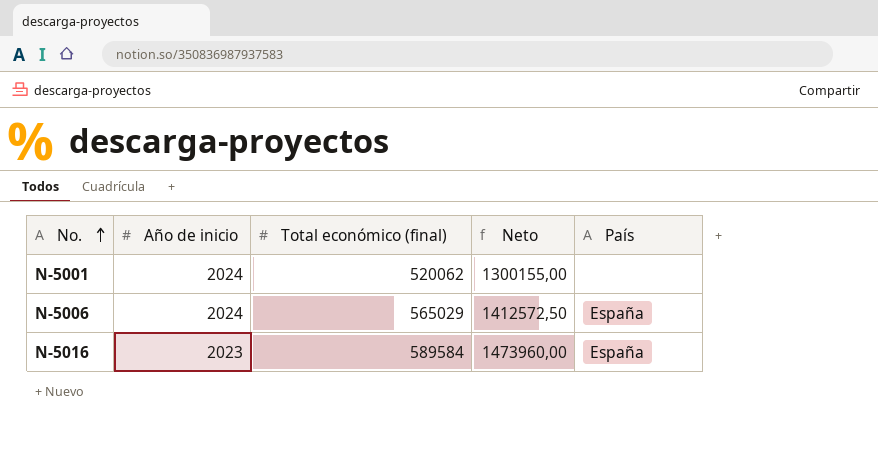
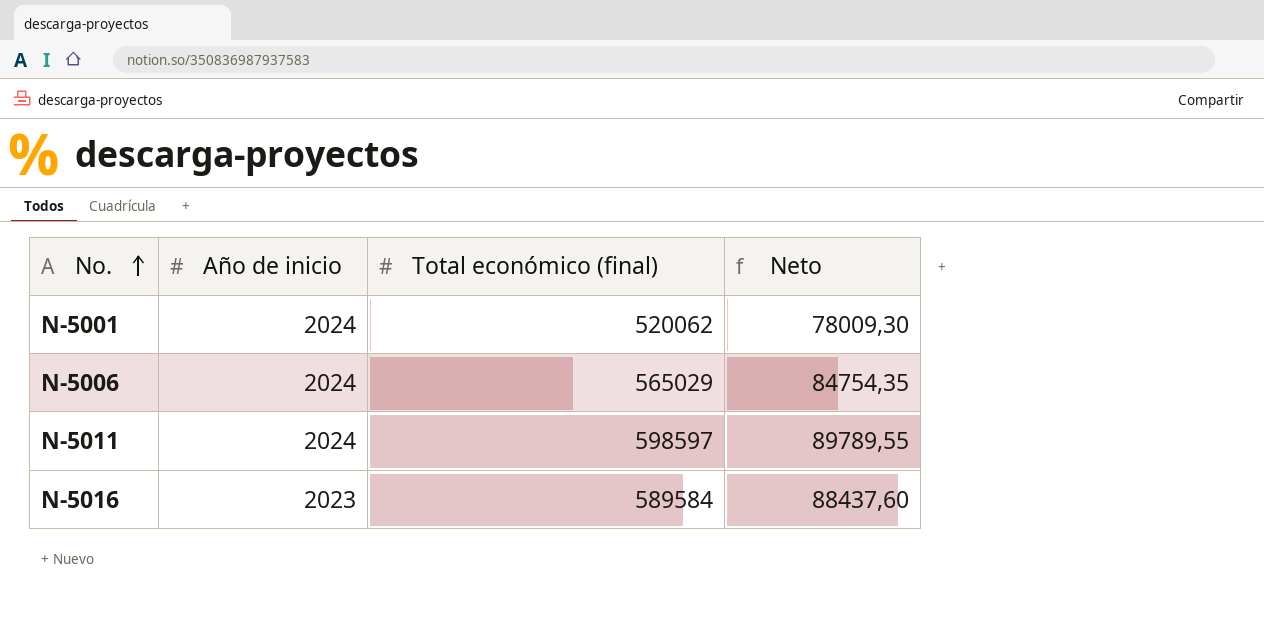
column País | position: 5 -> none
column Neto | formula: [Total económico (final)] * 2,5 -> [Total económico (final)] * 0,15
row N-5011: none -> 2024 | 598597 | 89789,55

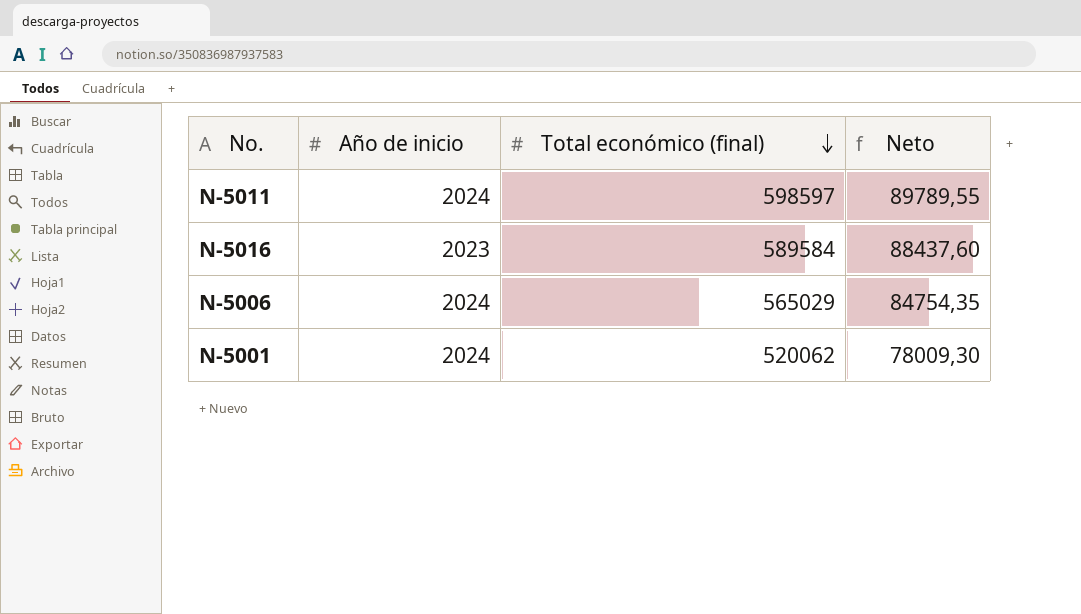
row order: No. ascending -> Total económico (final) descending

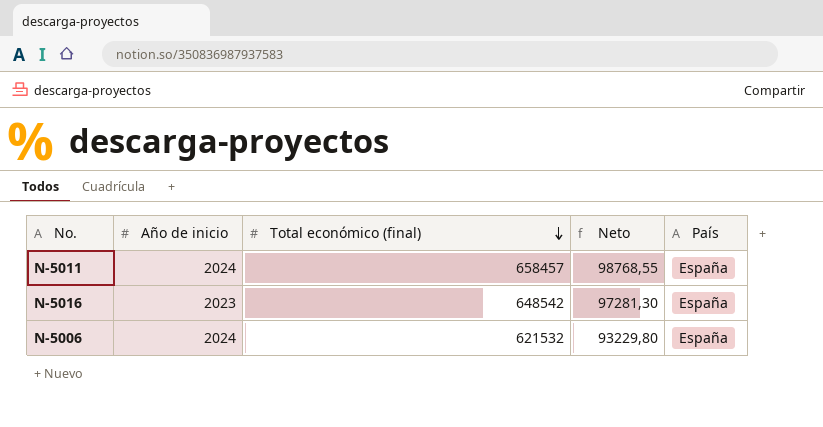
column País | position: none -> 5
row N-5001: 2024 | 520062 | 78009,30 -> none
N-5011 | Total económico (final): 598597 -> 658457
N-5011 | Neto: 89789,55 -> 98768,55
N-5016 | Total económico (final): 589584 -> 648542
N-5016 | Neto: 88437,60 -> 97281,30
N-5006 | Total económico (final): 565029 -> 621532
N-5006 | Neto: 84754,35 -> 93229,80

